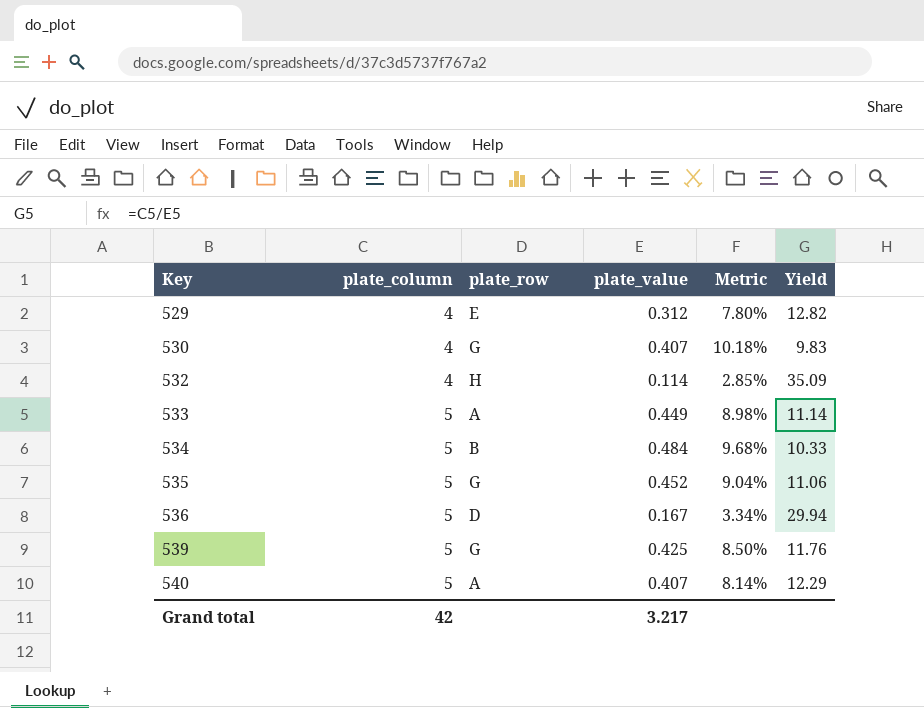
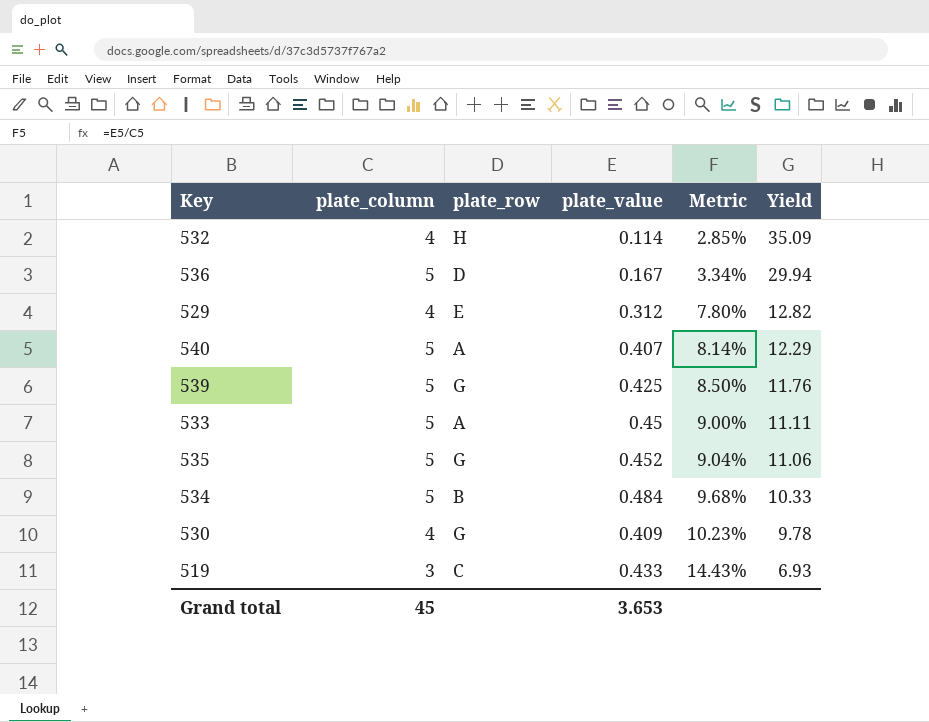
row order: Key ascending -> Metric ascending
533 | plate_value: 0.449 -> 0.45
533 | Metric: 8.98% -> 9.00%
533 | Yield: 11.14 -> 11.11
530 | plate_value: 0.407 -> 0.409
530 | Metric: 10.18% -> 10.23%
530 | Yield: 9.83 -> 9.78
row 519: none -> 3 | C | 0.433 | 14.43% | 6.93
Grand total | plate_column: 42 -> 45
Grand total | plate_value: 3.217 -> 3.653

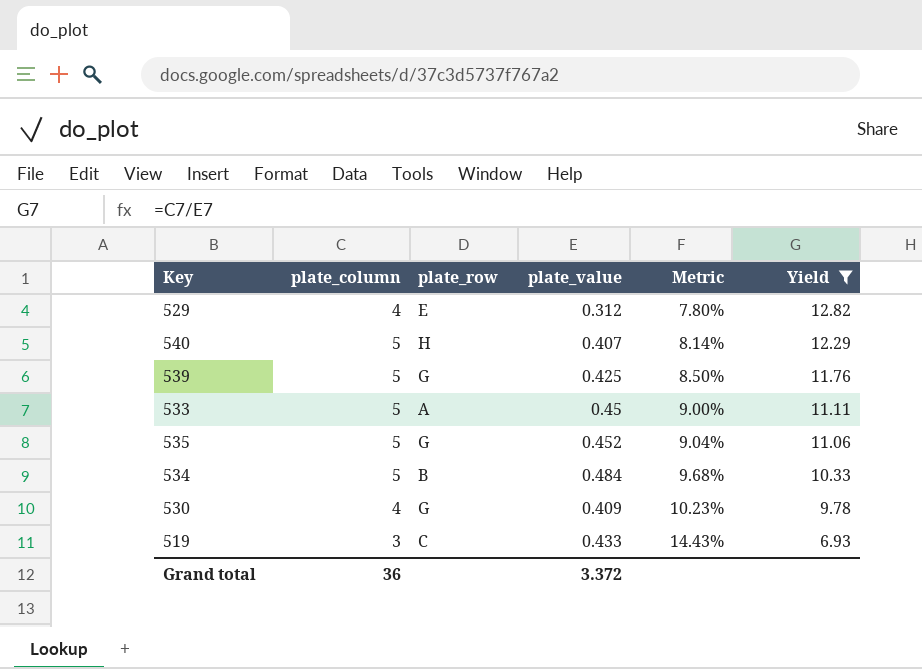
filter: none -> Yield <= 12.82
540 | plate_row: A -> H
Grand total | plate_column: 45 -> 36
Grand total | plate_value: 3.653 -> 3.372

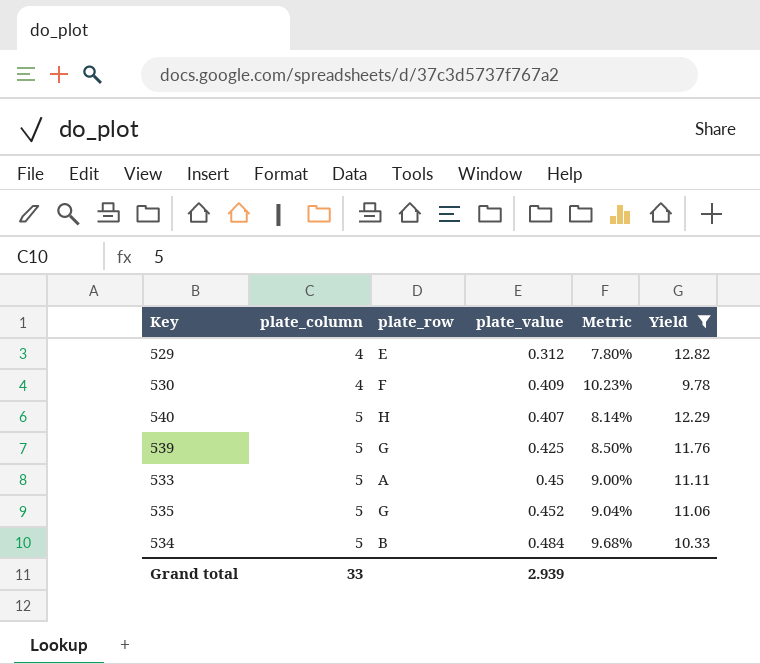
row order: Metric ascending -> plate_column ascending
row 519: 3 | C | 0.433 | 14.43% | 6.93 -> none
530 | plate_row: G -> F
Grand total | plate_column: 36 -> 33
Grand total | plate_value: 3.372 -> 2.939

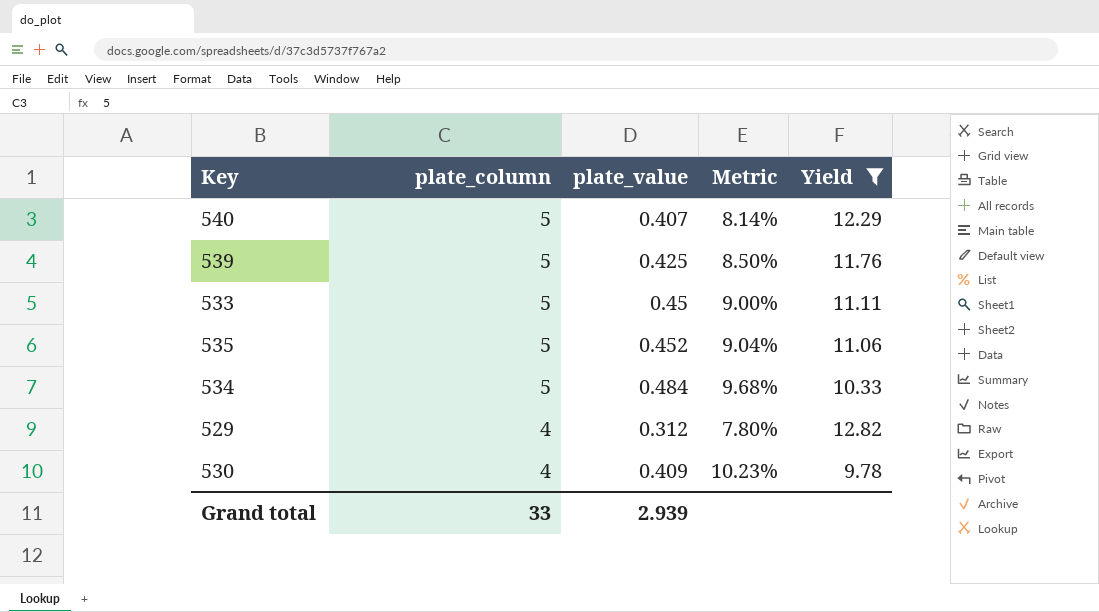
row order: plate_column ascending -> plate_column descending
column plate_row | position: 3 -> none

